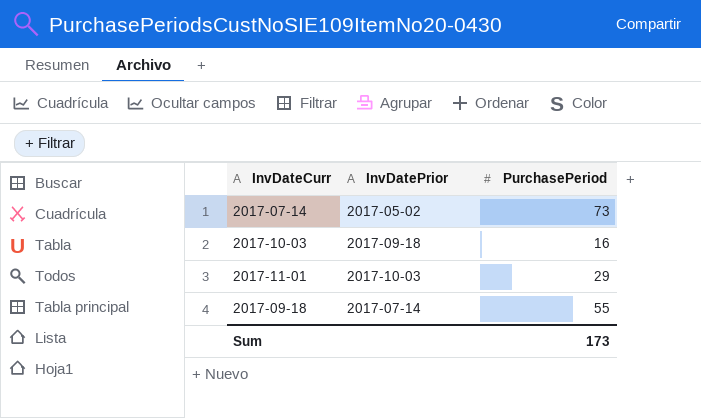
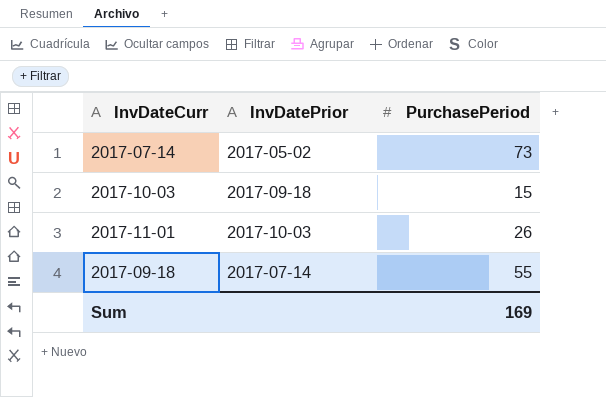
2017-10-03 | PurchasePeriod: 16 -> 15
2017-11-01 | PurchasePeriod: 29 -> 26
Sum | PurchasePeriod: 173 -> 169

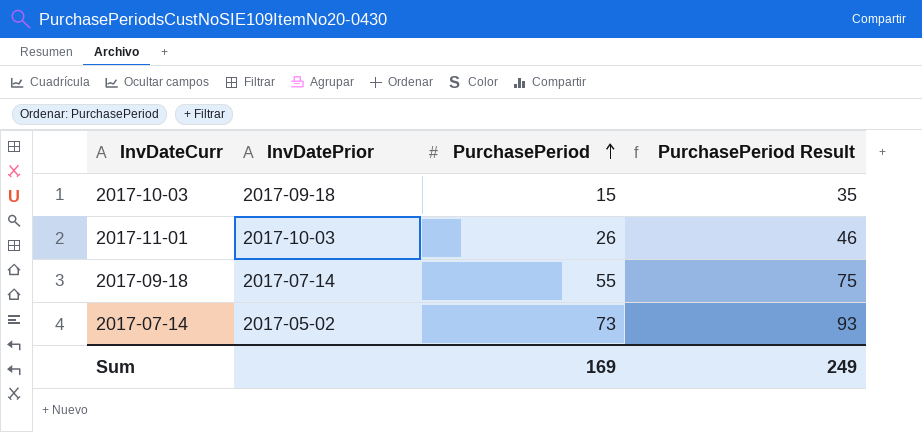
row order: none -> PurchasePeriod ascending
column PurchasePeriod Result | formula: none -> [PurchasePeriod] + 20

